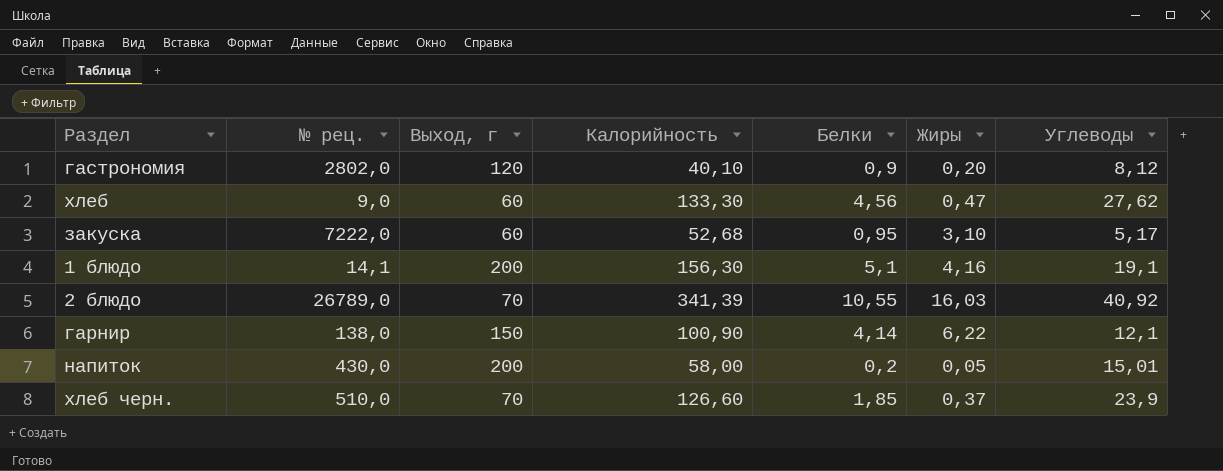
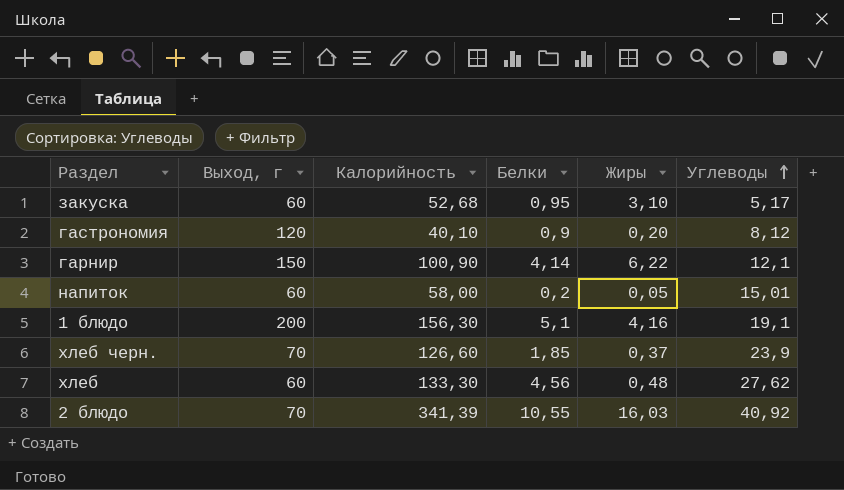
row order: none -> Углеводы ascending
column № рец. | position: 2 -> none
напиток | Выход, г: 200 -> 60
хлеб | Жиры: 0,47 -> 0,48

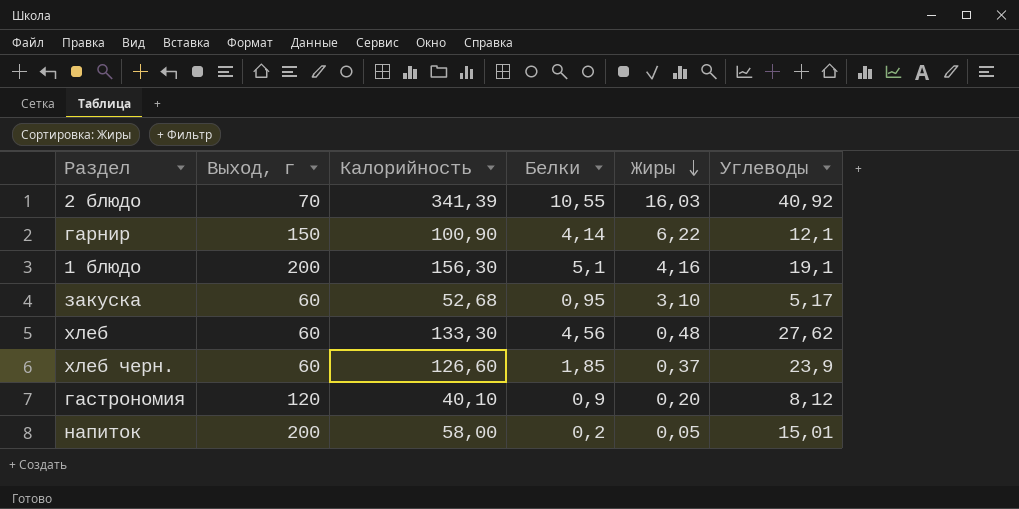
row order: Углеводы ascending -> Жиры descending
хлеб черн. | Выход, г: 70 -> 60
напиток | Выход, г: 60 -> 200

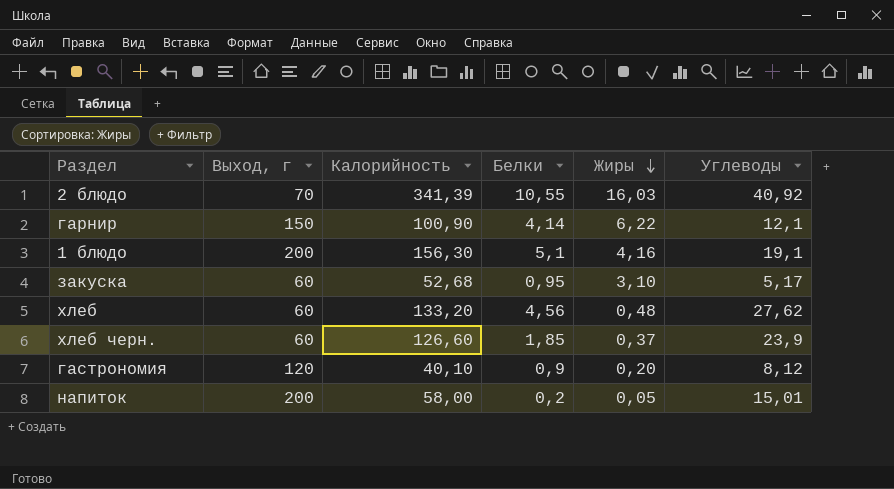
хлеб | Калорийность: 133,30 -> 133,20

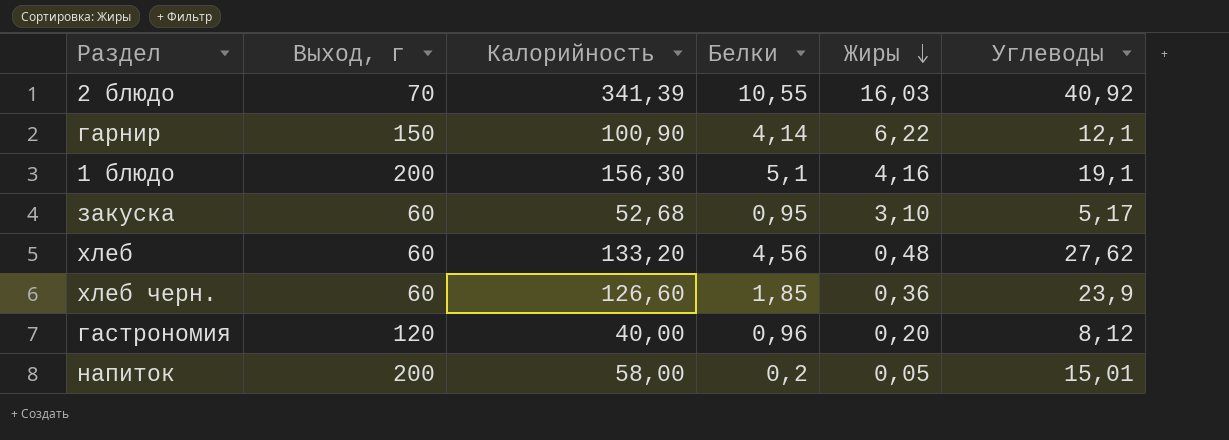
хлеб черн. | Жиры: 0,37 -> 0,36
гастрономия | Калорийность: 40,10 -> 40,00
гастрономия | Белки: 0,9 -> 0,96

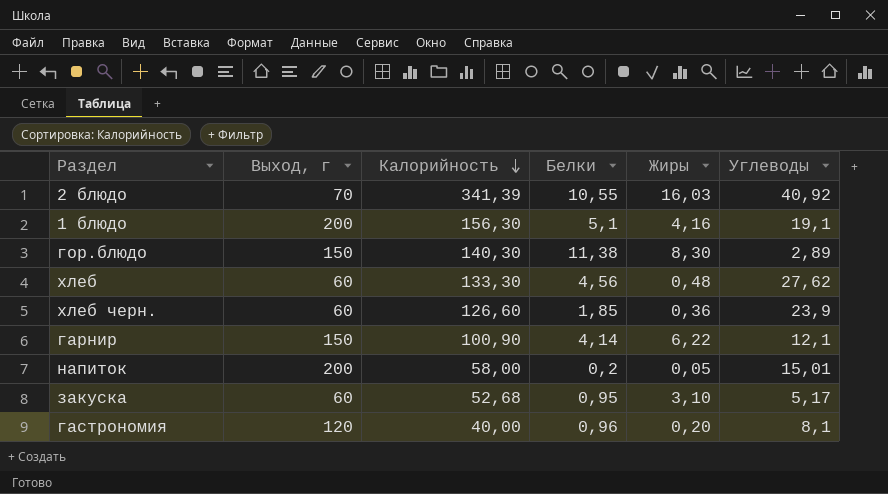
row order: Жиры descending -> Калорийность descending
row гор.блюдо: none -> 150 | 140,30 | 11,38 | 8,30 | 2,89
хлеб | Калорийность: 133,20 -> 133,30
гастрономия | Углеводы: 8,12 -> 8,1

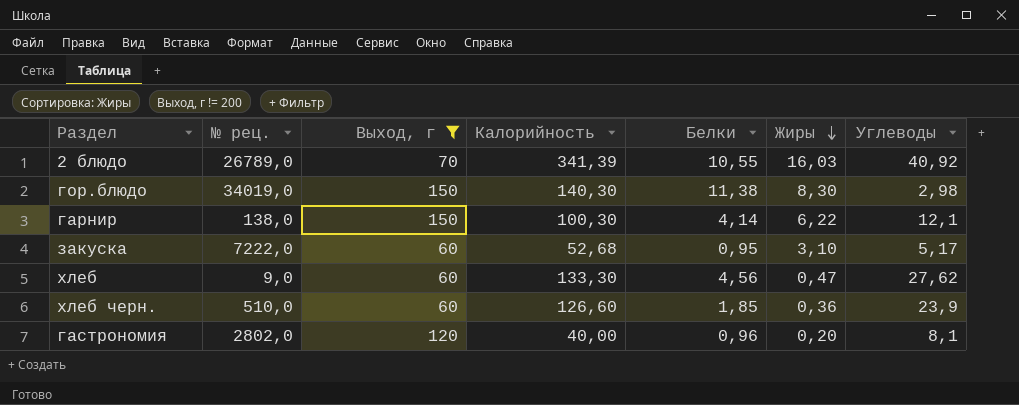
filter: none -> Выход, г != 200
row order: Калорийность descending -> Жиры descending
column № рец. | position: none -> 2
гор.блюдо | Углеводы: 2,89 -> 2,98
гарнир | Калорийность: 100,90 -> 100,30
хлеб | Жиры: 0,48 -> 0,47

